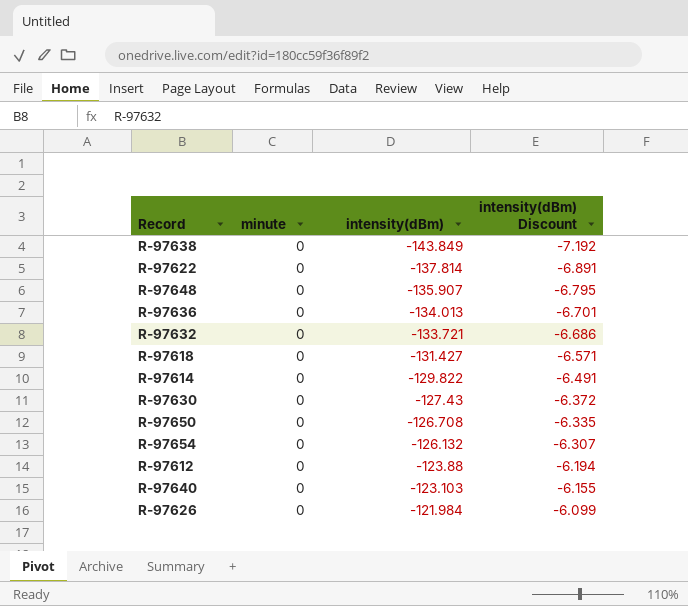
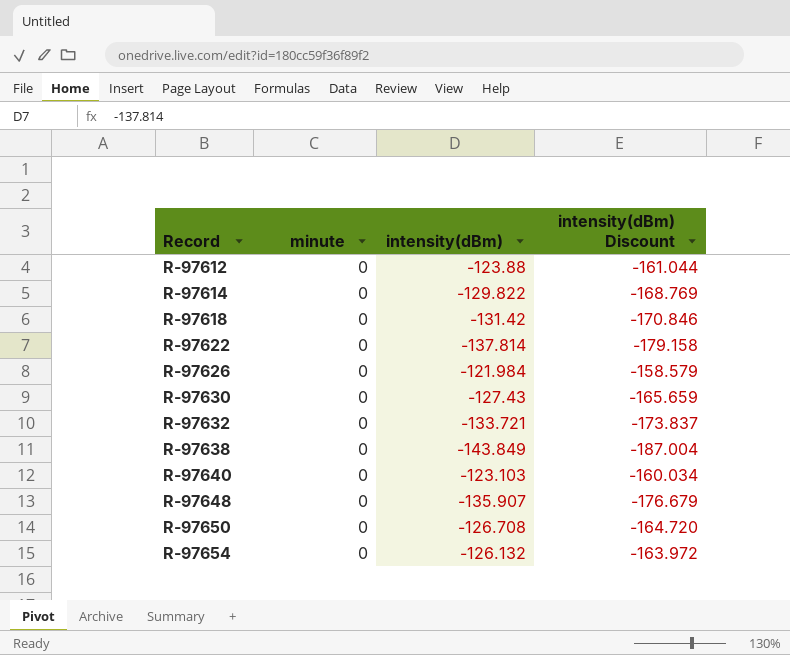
row order: intensity(dBm) ascending -> Record ascending
column intensity(dBm) Discount | formula: [intensity(dBm)] * 0.05 -> [intensity(dBm)] * 1.3
row R-97636: 0 | -134.013 | -6.701 -> none
R-97618 | intensity(dBm): -131.427 -> -131.42

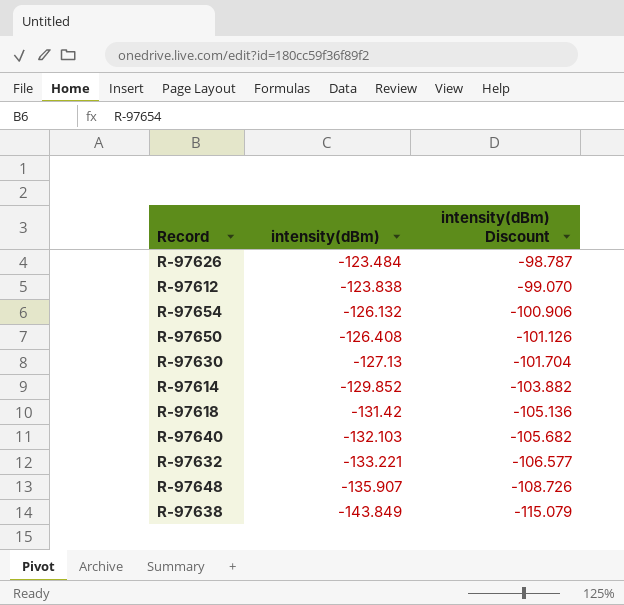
row order: Record ascending -> intensity(dBm) descending
column minute | position: 2 -> none
column intensity(dBm) Discount | formula: [intensity(dBm)] * 1.3 -> [intensity(dBm)] * 0.8
row R-97622: 0 | -137.814 | -179.158 -> none
R-97626 | intensity(dBm): -121.984 -> -123.484
R-97612 | intensity(dBm): -123.88 -> -123.838
R-97650 | intensity(dBm): -126.708 -> -126.408
R-97630 | intensity(dBm): -127.43 -> -127.13
R-97614 | intensity(dBm): -129.822 -> -129.852
R-97640 | intensity(dBm): -123.103 -> -132.103
R-97632 | intensity(dBm): -133.721 -> -133.221

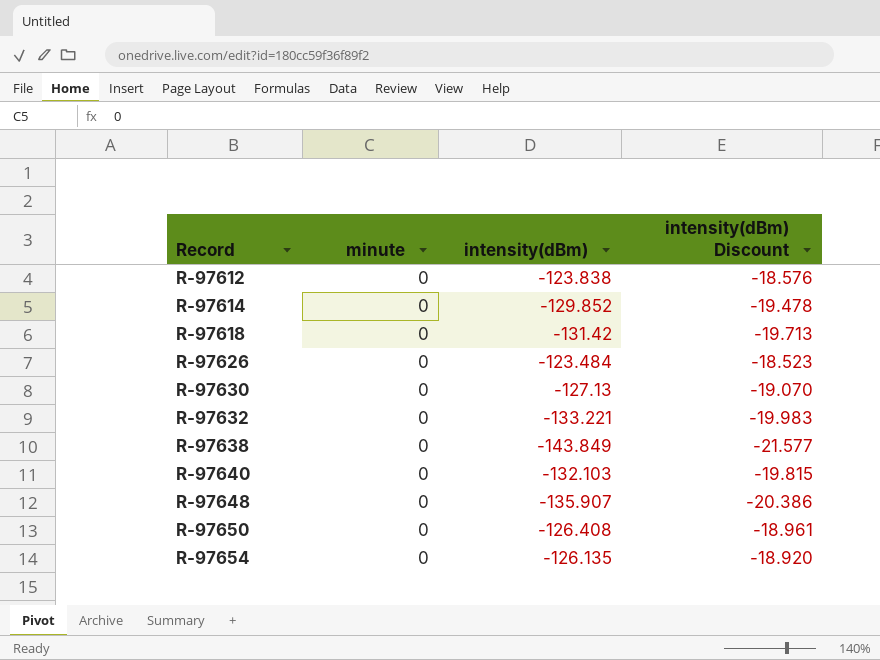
row order: intensity(dBm) descending -> Record ascending
column minute | position: none -> 2
column intensity(dBm) Discount | formula: [intensity(dBm)] * 0.8 -> [intensity(dBm)] * 0.15
R-97654 | intensity(dBm): -126.132 -> -126.135

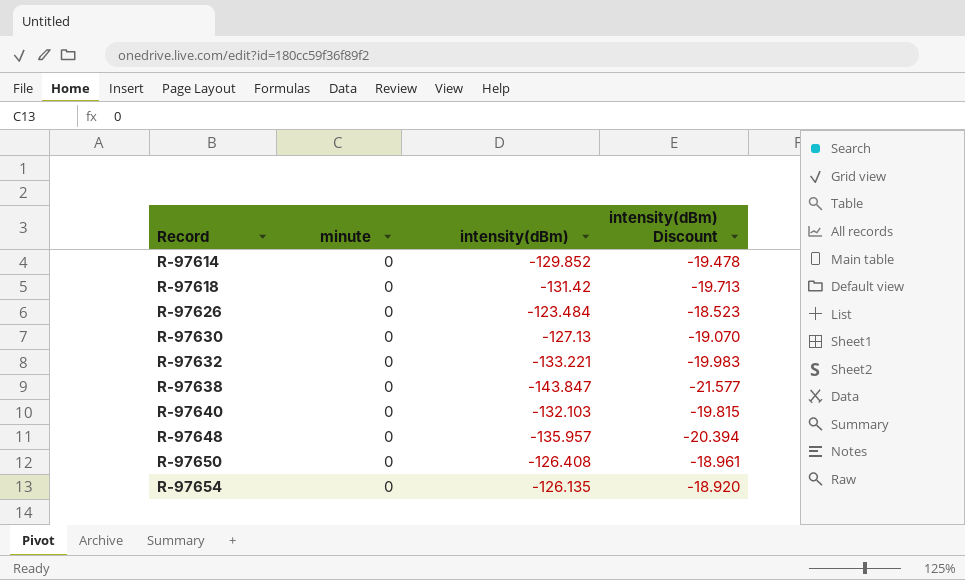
row R-97612: 0 | -123.838 | -18.576 -> none
R-97638 | intensity(dBm): -143.849 -> -143.847
R-97648 | intensity(dBm): -135.907 -> -135.957
R-97648 | intensity(dBm) Discount: -20.386 -> -20.394

